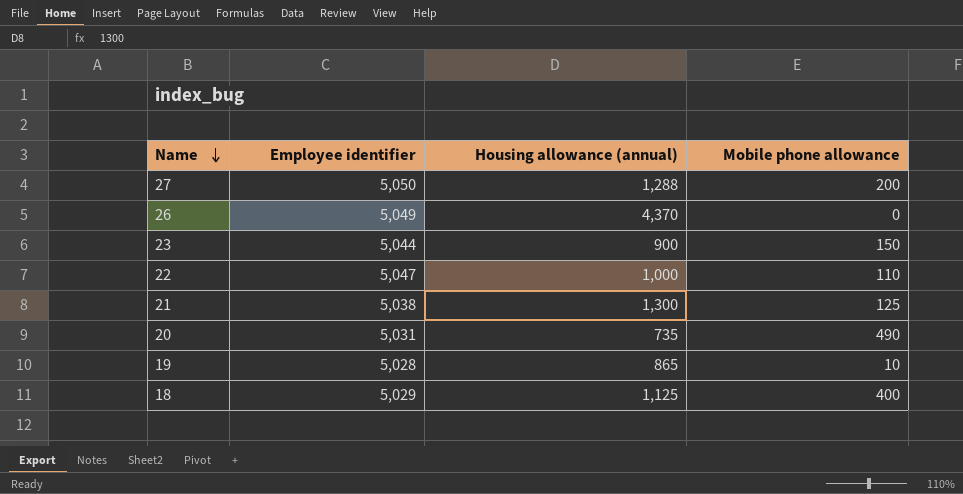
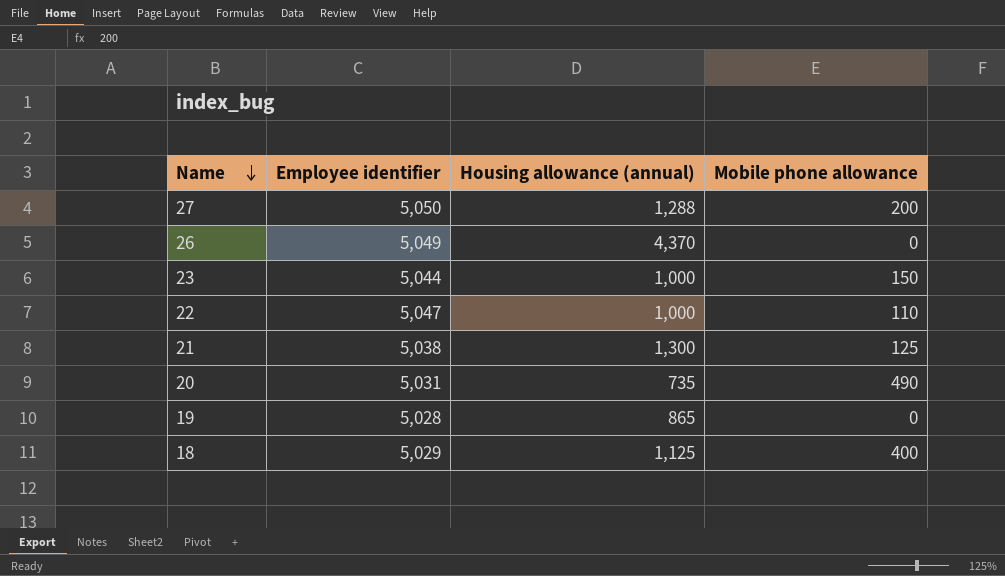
23 | Housing allowance (annual): 900 -> 1,000
19 | Mobile phone allowance: 10 -> 0

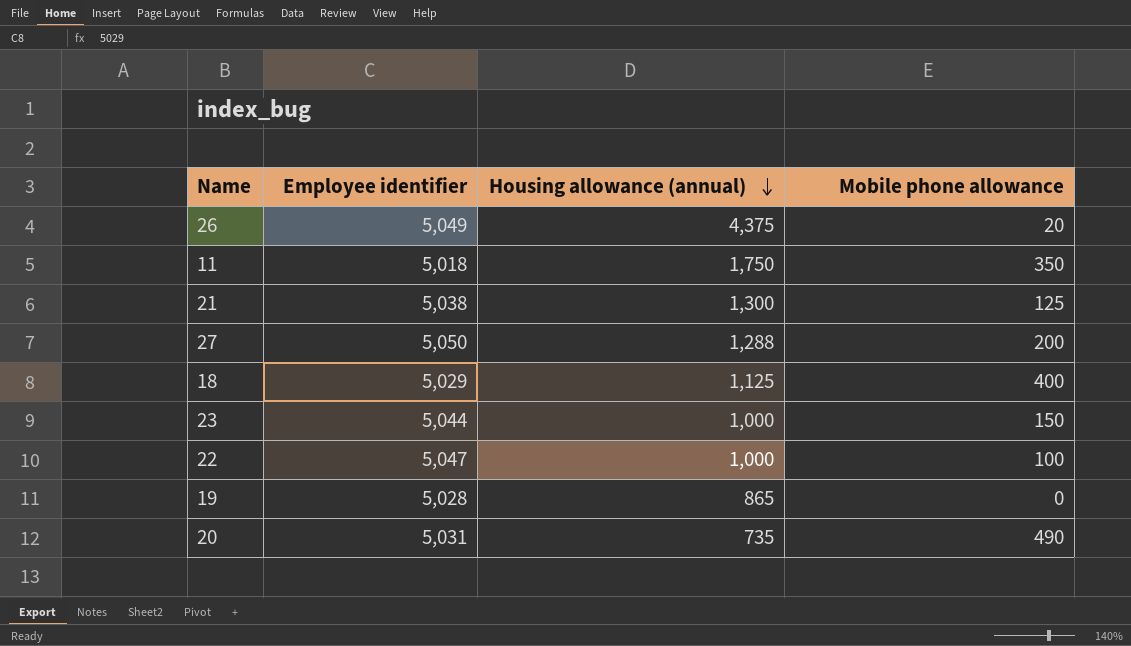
row order: Name descending -> Housing allowance (annual) descending
26 | Housing allowance (annual): 4,370 -> 4,375
26 | Mobile phone allowance: 0 -> 20
row 11: none -> 5,018 | 1,750 | 350
22 | Mobile phone allowance: 110 -> 100

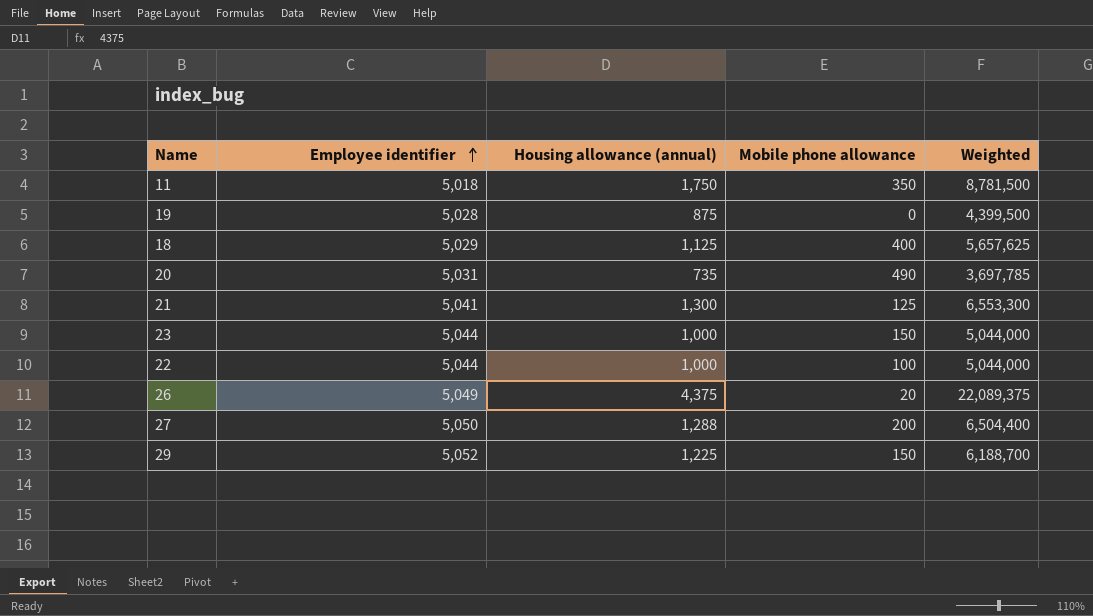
row order: Housing allowance (annual) descending -> Employee identifier ascending
column Weighted | formula: none -> [Employee identifier] * [Housing allowance (annual)]
19 | Housing allowance (annual): 865 -> 875
21 | Employee identifier: 5,038 -> 5,041
22 | Employee identifier: 5,047 -> 5,044
row 29: none -> 5,052 | 1,225 | 150 | 6,188,700

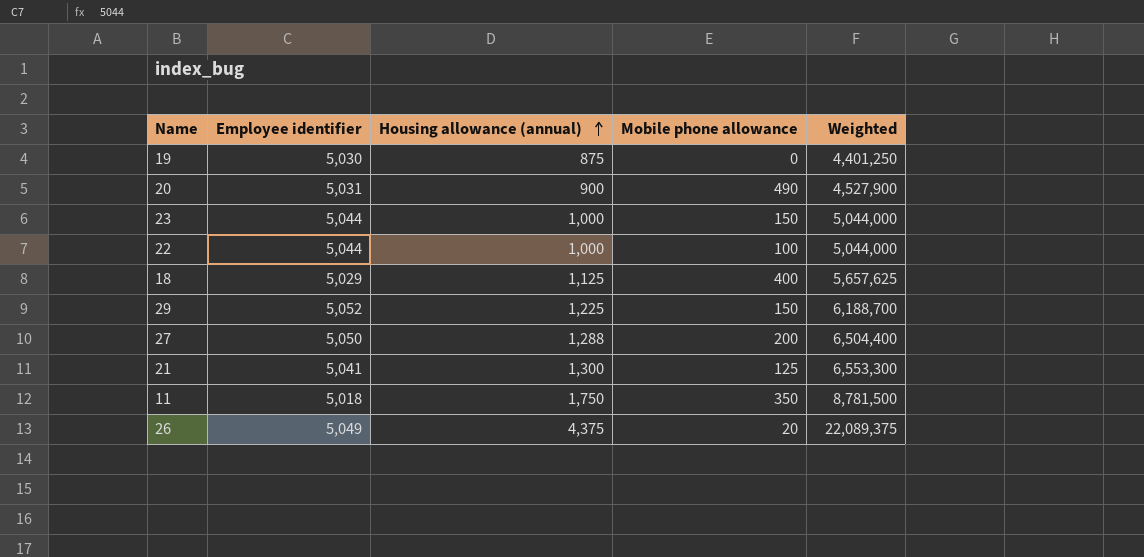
row order: Employee identifier ascending -> Housing allowance (annual) ascending
19 | Employee identifier: 5,028 -> 5,030
19 | Weighted: 4,399,500 -> 4,401,250
20 | Housing allowance (annual): 735 -> 900
20 | Weighted: 3,697,785 -> 4,527,900

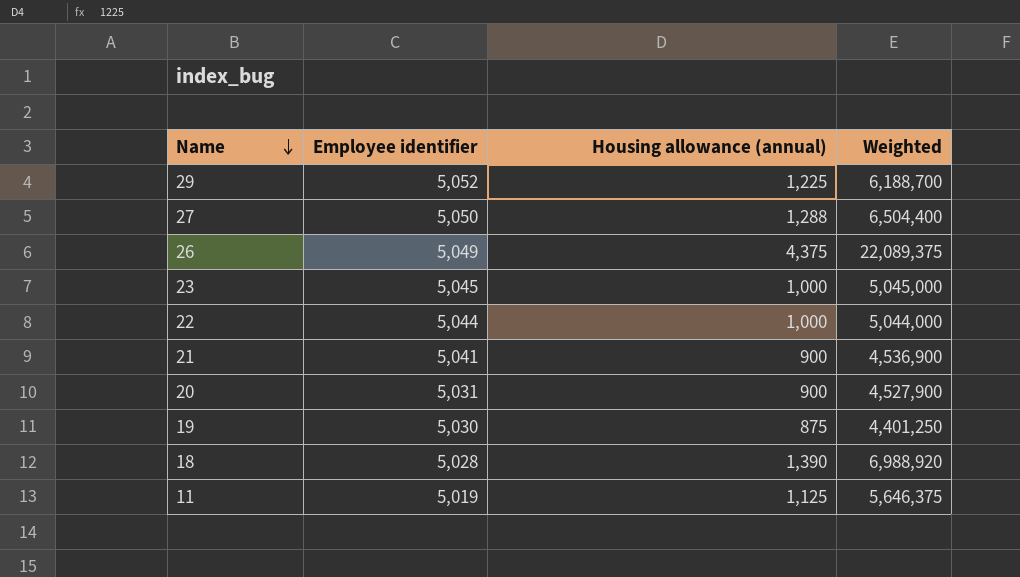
row order: Housing allowance (annual) ascending -> Name descending
column Mobile phone allowance | position: 4 -> none
23 | Employee identifier: 5,044 -> 5,045
23 | Weighted: 5,044,000 -> 5,045,000
21 | Housing allowance (annual): 1,300 -> 900
21 | Weighted: 6,553,300 -> 4,536,900
18 | Employee identifier: 5,029 -> 5,028
18 | Housing allowance (annual): 1,125 -> 1,390
18 | Weighted: 5,657,625 -> 6,988,920
11 | Employee identifier: 5,018 -> 5,019
11 | Housing allowance (annual): 1,750 -> 1,125
11 | Weighted: 8,781,500 -> 5,646,375

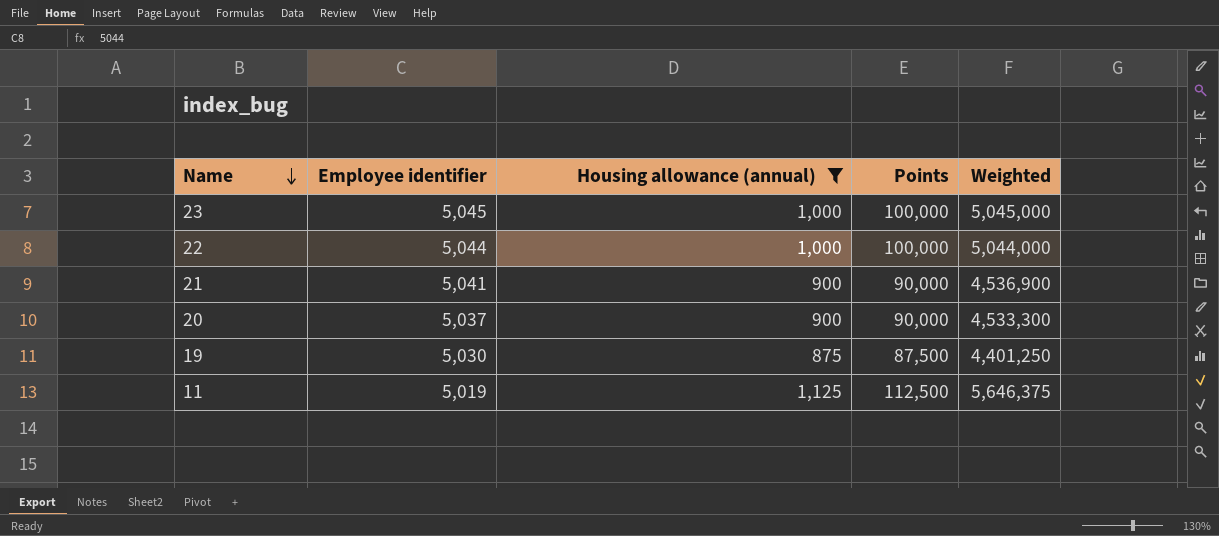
filter: none -> Housing allowance (annual) <= 1,125
column Points | formula: none -> [Housing allowance (annual)] * 100
20 | Employee identifier: 5,031 -> 5,037
20 | Weighted: 4,527,900 -> 4,533,300

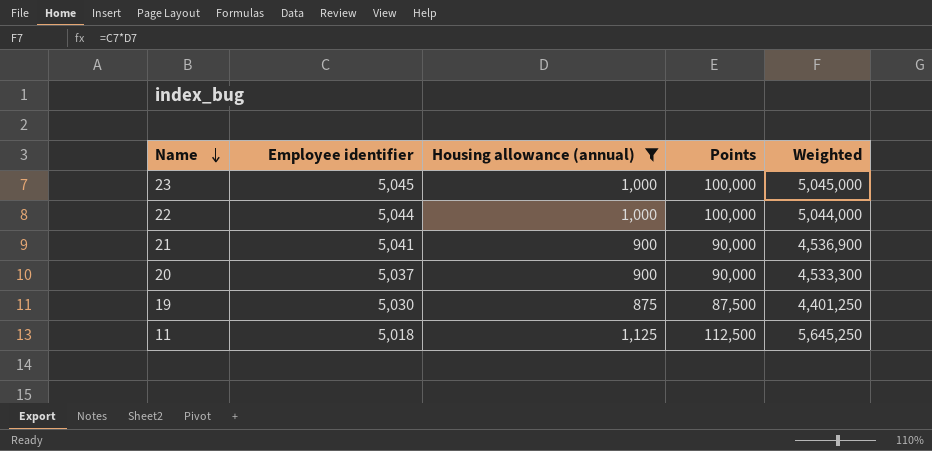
11 | Employee identifier: 5,019 -> 5,018
11 | Weighted: 5,646,375 -> 5,645,250

